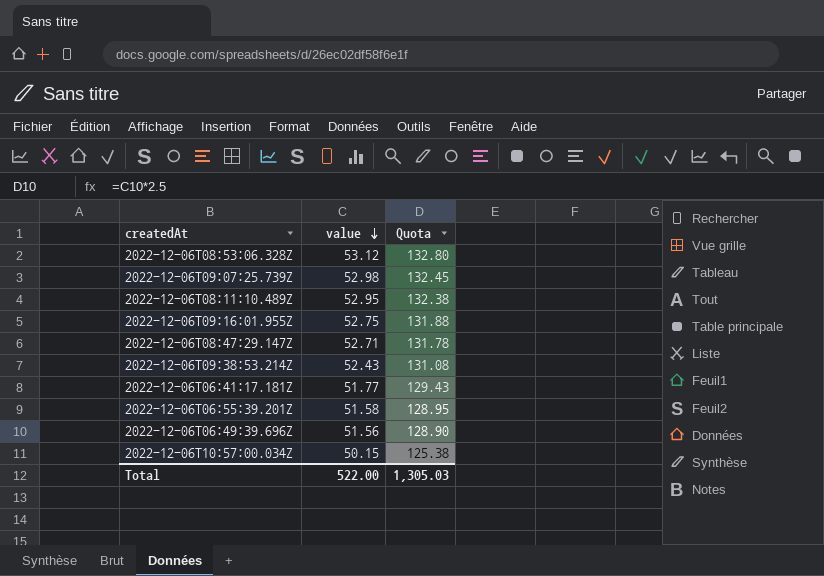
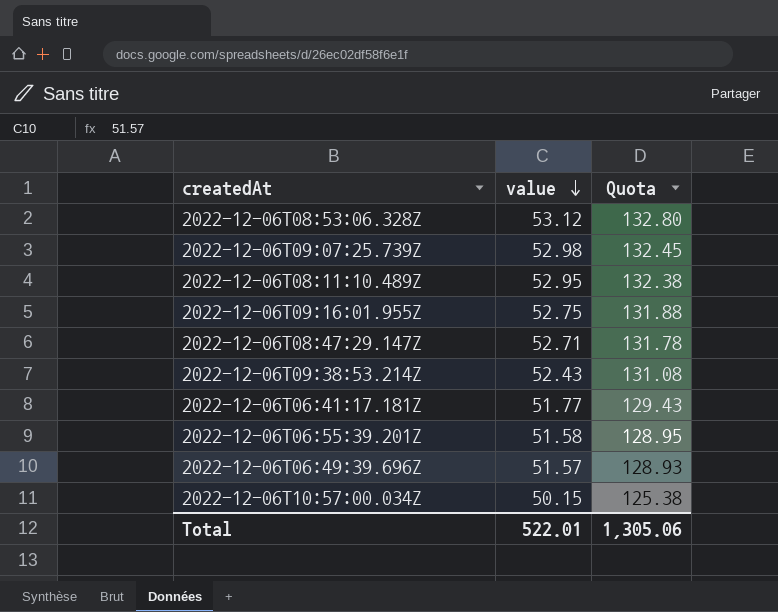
2022-12-06T06:49:39.696Z | value: 51.56 -> 51.57
2022-12-06T06:49:39.696Z | Quota: 128.90 -> 128.93
Total | value: 522.00 -> 522.01
Total | Quota: 1,305.03 -> 1,305.06

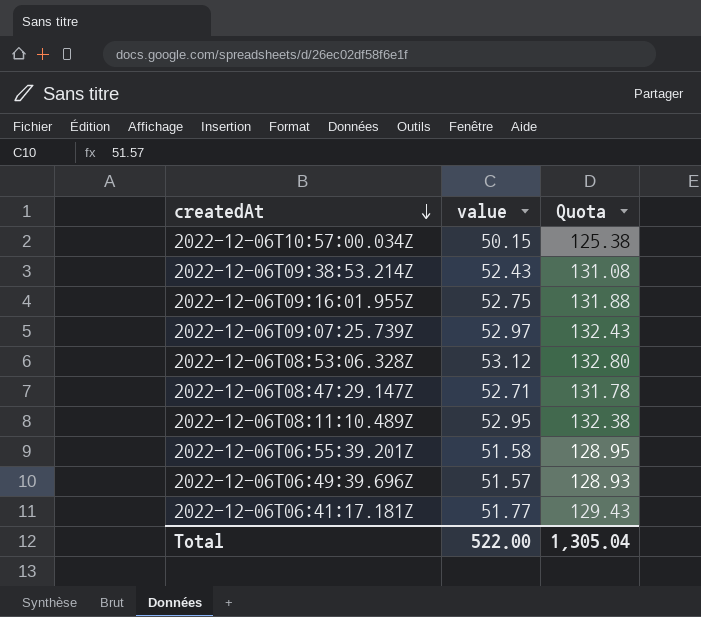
row order: value descending -> createdAt descending
2022-12-06T09:07:25.739Z | value: 52.98 -> 52.97
2022-12-06T09:07:25.739Z | Quota: 132.45 -> 132.43
Total | value: 522.01 -> 522.00
Total | Quota: 1,305.06 -> 1,305.04

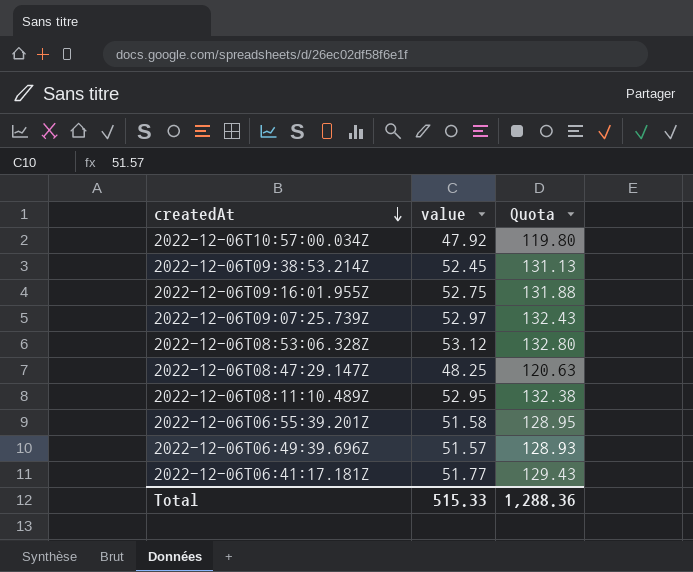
2022-12-06T10:57:00.034Z | value: 50.15 -> 47.92
2022-12-06T10:57:00.034Z | Quota: 125.38 -> 119.80
2022-12-06T09:38:53.214Z | value: 52.43 -> 52.45
2022-12-06T09:38:53.214Z | Quota: 131.08 -> 131.13
2022-12-06T08:47:29.147Z | value: 52.71 -> 48.25
2022-12-06T08:47:29.147Z | Quota: 131.78 -> 120.63
Total | value: 522.00 -> 515.33
Total | Quota: 1,305.04 -> 1,288.36

